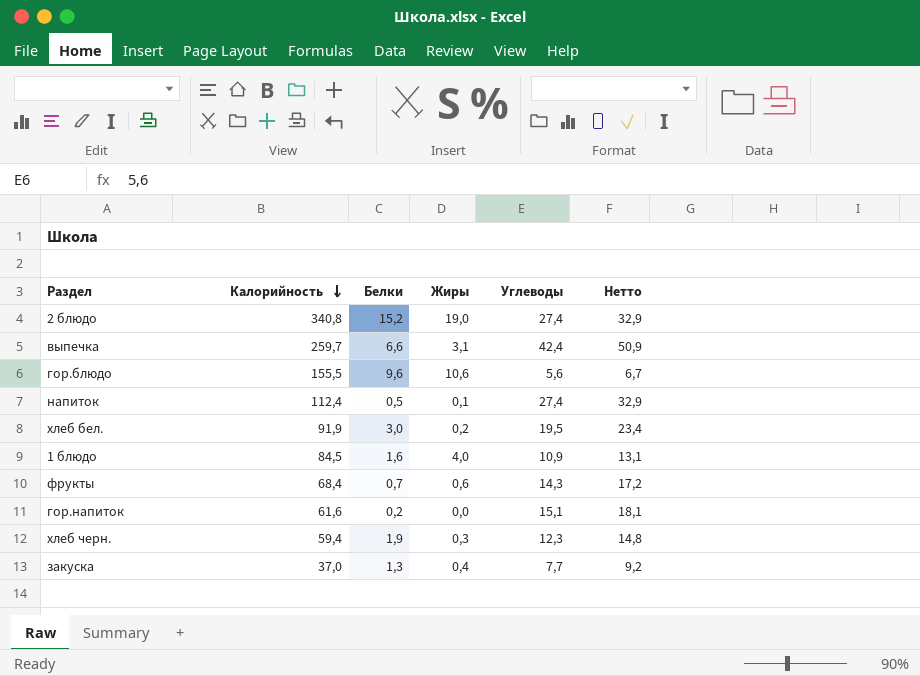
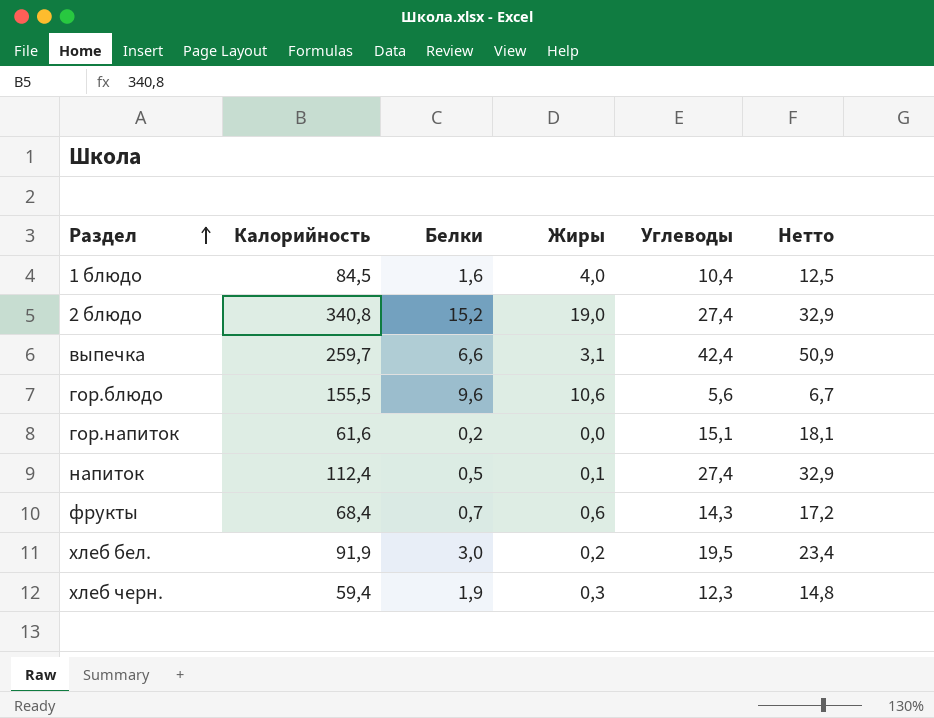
row order: Калорийность descending -> Раздел ascending
row закуска: 37,0 | 1,3 | 0,4 | 7,7 | 9,2 -> none
1 блюдо | Углеводы: 10,9 -> 10,4
1 блюдо | Нетто: 13,1 -> 12,5

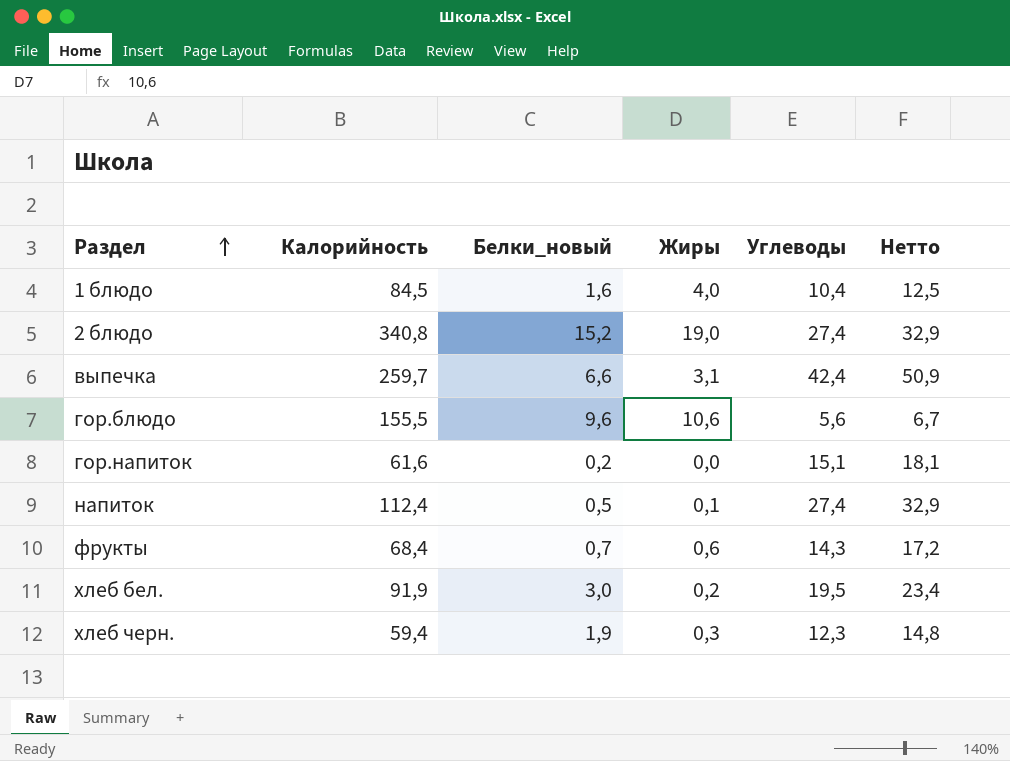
column name: Белки -> Белки_новый

